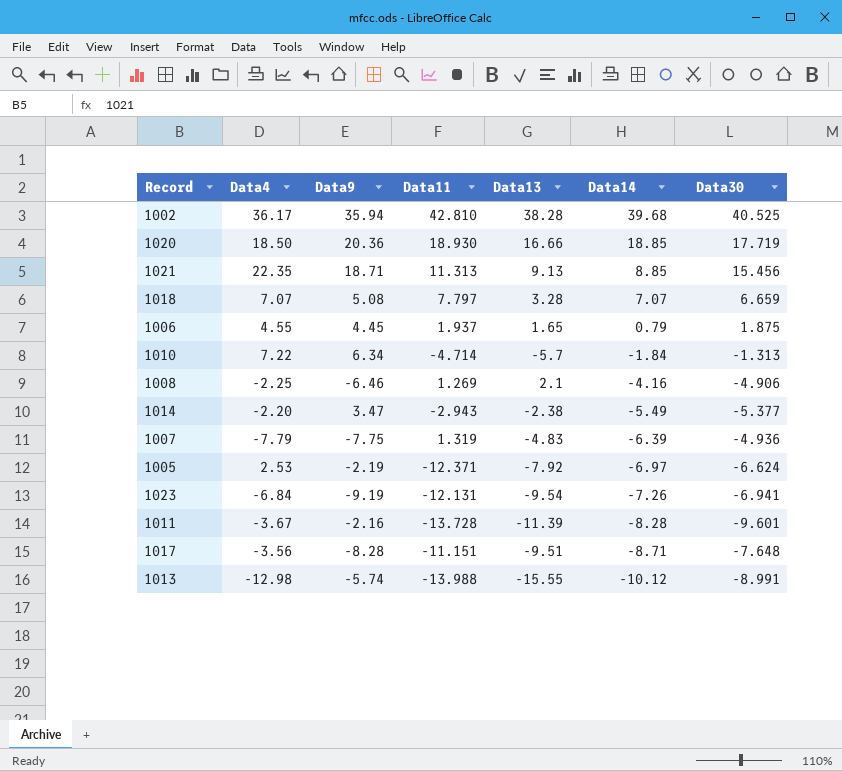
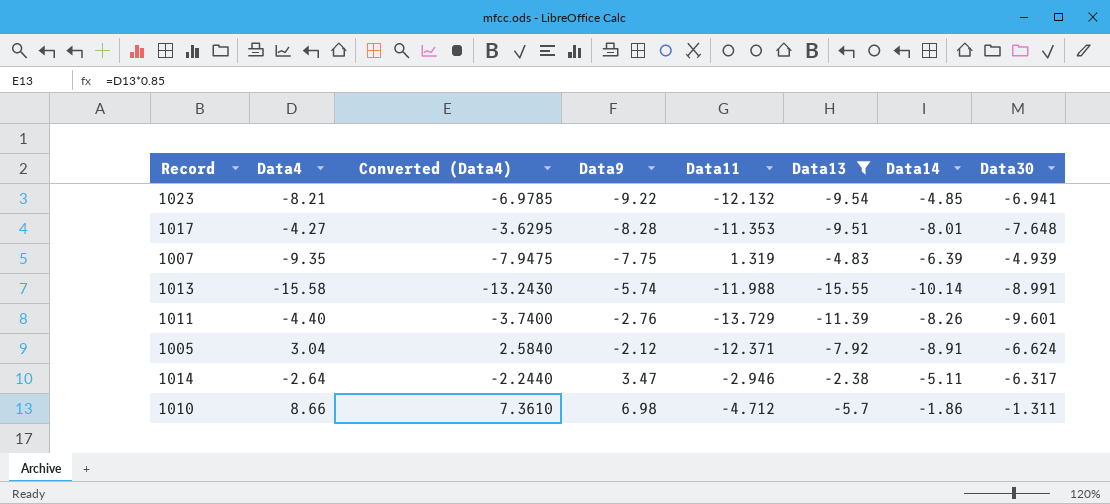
filter: none -> Data13 <= -2.38
row order: Data14 descending -> Data9 ascending
column Converted (Data4) | formula: none -> [Data4] * 0.85
1023 | Data4: -6.84 -> -8.21
1023 | Data9: -9.19 -> -9.22
1023 | Data11: -12.131 -> -12.132
1023 | Data14: -7.26 -> -4.85
1017 | Data4: -3.56 -> -4.27
1017 | Data11: -11.151 -> -11.353
1017 | Data14: -8.71 -> -8.01
1007 | Data4: -7.79 -> -9.35
1007 | Data30: -4.936 -> -4.939
1013 | Data4: -12.98 -> -15.58
1013 | Data11: -13.988 -> -11.988
1013 | Data14: -10.12 -> -10.14
1011 | Data4: -3.67 -> -4.40
1011 | Data9: -2.16 -> -2.76
1011 | Data11: -13.728 -> -13.729
1011 | Data14: -8.28 -> -8.26
1005 | Data4: 2.53 -> 3.04
1005 | Data9: -2.19 -> -2.12
1005 | Data14: -6.97 -> -8.91
1014 | Data4: -2.20 -> -2.64
1014 | Data11: -2.943 -> -2.946
1014 | Data14: -5.49 -> -5.11
1014 | Data30: -5.377 -> -6.317
1010 | Data4: 7.22 -> 8.66
1010 | Data9: 6.34 -> 6.98
1010 | Data11: -4.714 -> -4.712
1010 | Data14: -1.84 -> -1.86
1010 | Data30: -1.313 -> -1.311

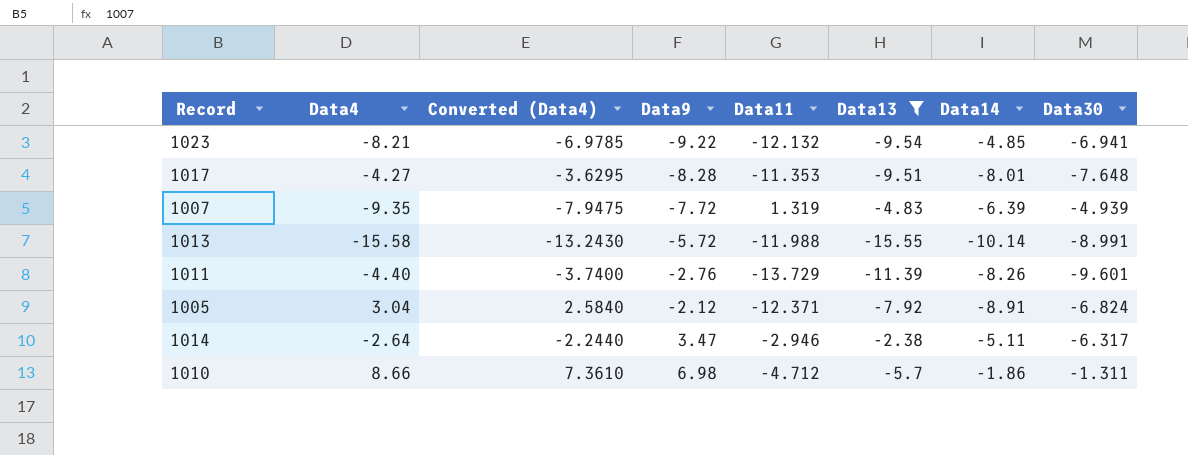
1007 | Data9: -7.75 -> -7.72
1013 | Data9: -5.74 -> -5.72
1005 | Data30: -6.624 -> -6.824

